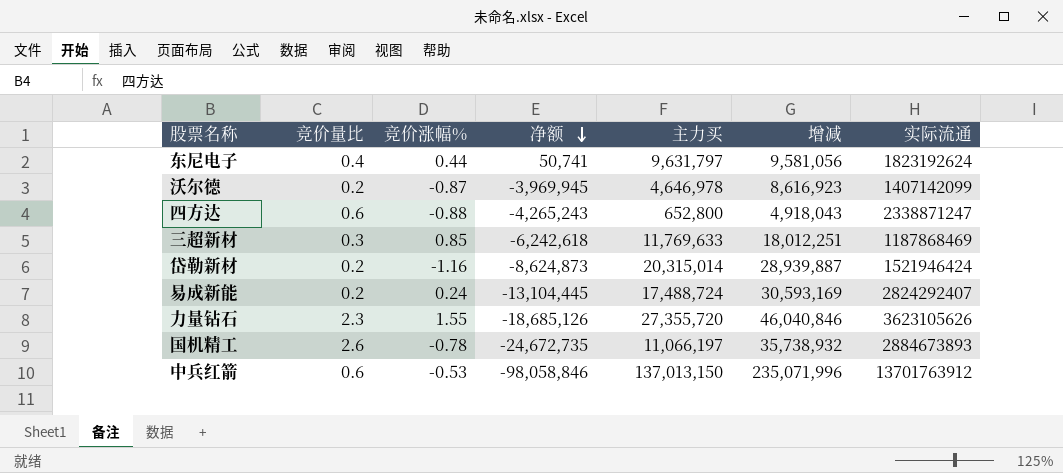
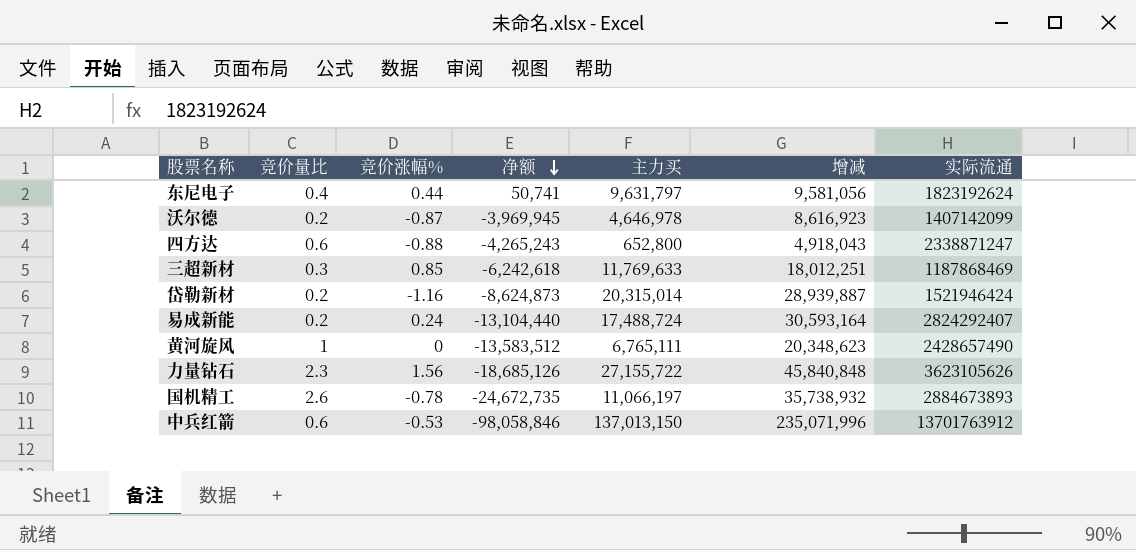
易成新能 | 净额: -13,104,445 -> -13,104,440
易成新能 | 增减: 30,593,169 -> 30,593,164
row 黄河旋风: none -> 1 | 0 | -13,583,512 | 6,765,111 | 20,348,623 | 2428657490
力量钻石 | 竞价涨幅%: 1.55 -> 1.56
力量钻石 | 主力买: 27,355,720 -> 27,155,722
力量钻石 | 增减: 46,040,846 -> 45,840,848

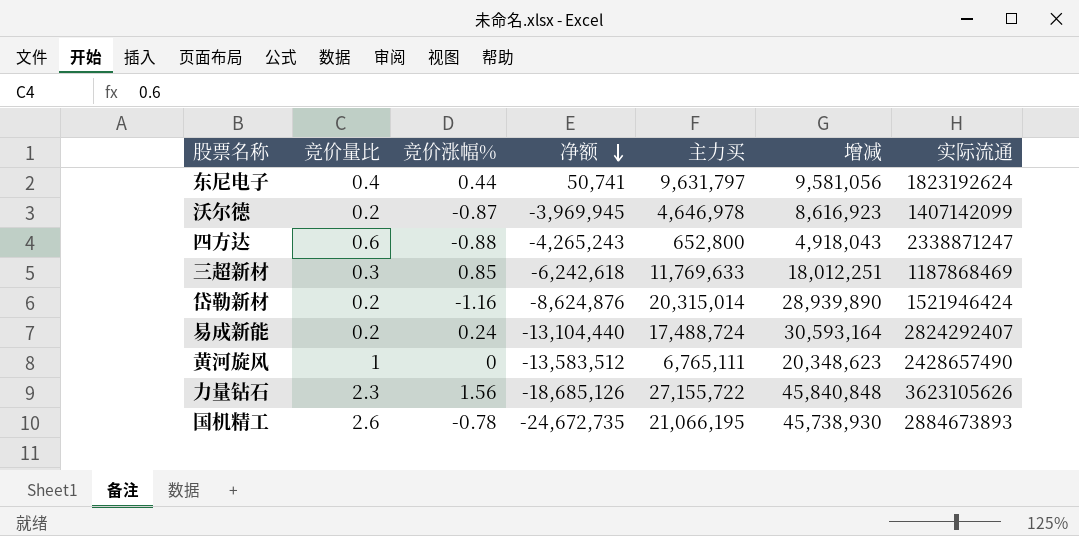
row 中兵红箭: 0.6 | -0.53 | -98,058,846 | 137,013,150 | 235,071,996 | 13701763912 -> none
岱勒新材 | 净额: -8,624,873 -> -8,624,876
岱勒新材 | 增减: 28,939,887 -> 28,939,890
国机精工 | 主力买: 11,066,197 -> 21,066,195
国机精工 | 增减: 35,738,932 -> 45,738,930

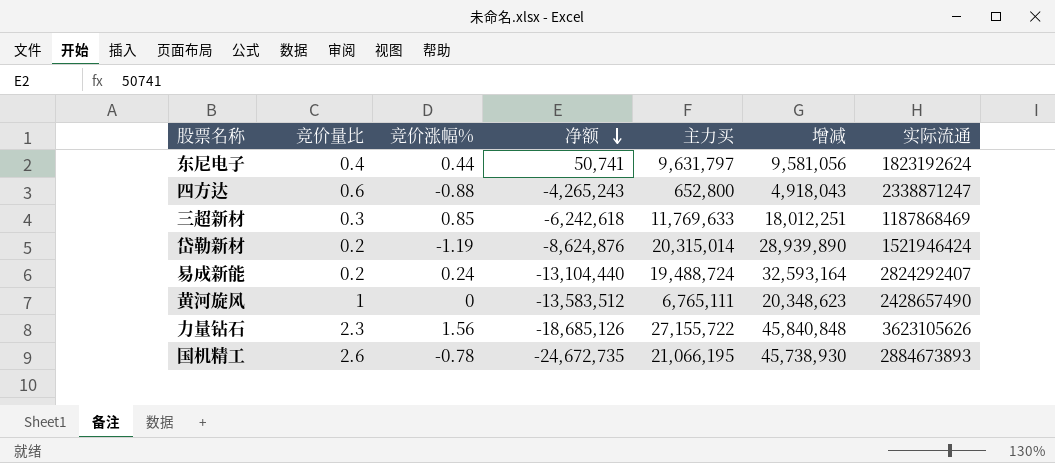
row 沃尔德: 0.2 | -0.87 | -3,969,945 | 4,646,978 | 8,616,923 | 1407142099 -> none
岱勒新材 | 竞价涨幅%: -1.16 -> -1.19
易成新能 | 主力买: 17,488,724 -> 19,488,724
易成新能 | 增减: 30,593,164 -> 32,593,164

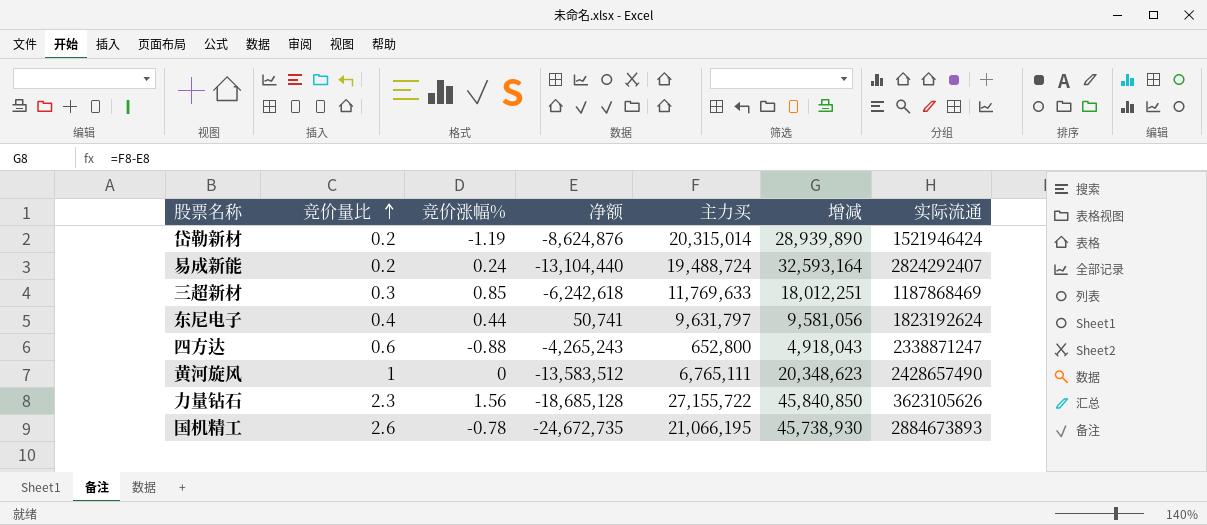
row order: 净额 descending -> 竞价量比 ascending
力量钻石 | 净额: -18,685,126 -> -18,685,128
力量钻石 | 增减: 45,840,848 -> 45,840,850

